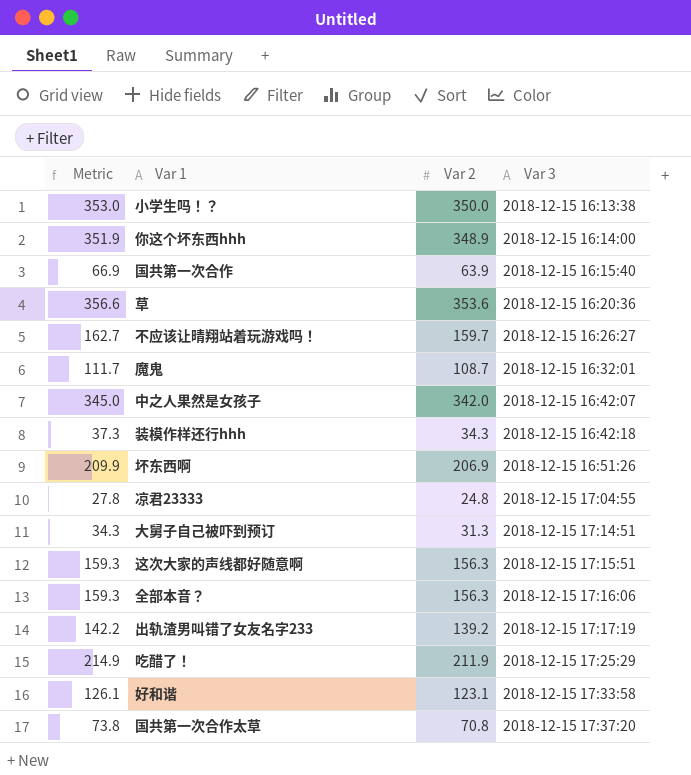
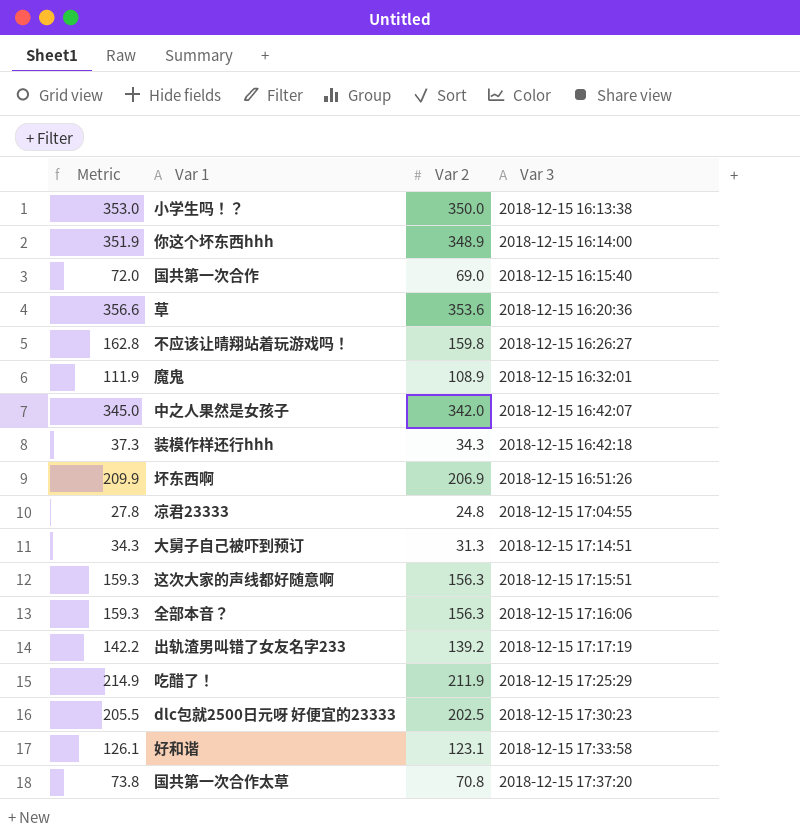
国共第一次合作 | Metric: 66.9 -> 72.0
国共第一次合作 | Var 2: 63.9 -> 69.0
不应该让晴翔站着玩游戏吗！ | Metric: 162.7 -> 162.8
不应该让晴翔站着玩游戏吗！ | Var 2: 159.7 -> 159.8
魔鬼 | Metric: 111.7 -> 111.9
魔鬼 | Var 2: 108.7 -> 108.9
row dlc包就2500日元呀 好便宜的23333: none -> 205.5 | 202.5 | 2018-12-15 17:30:23

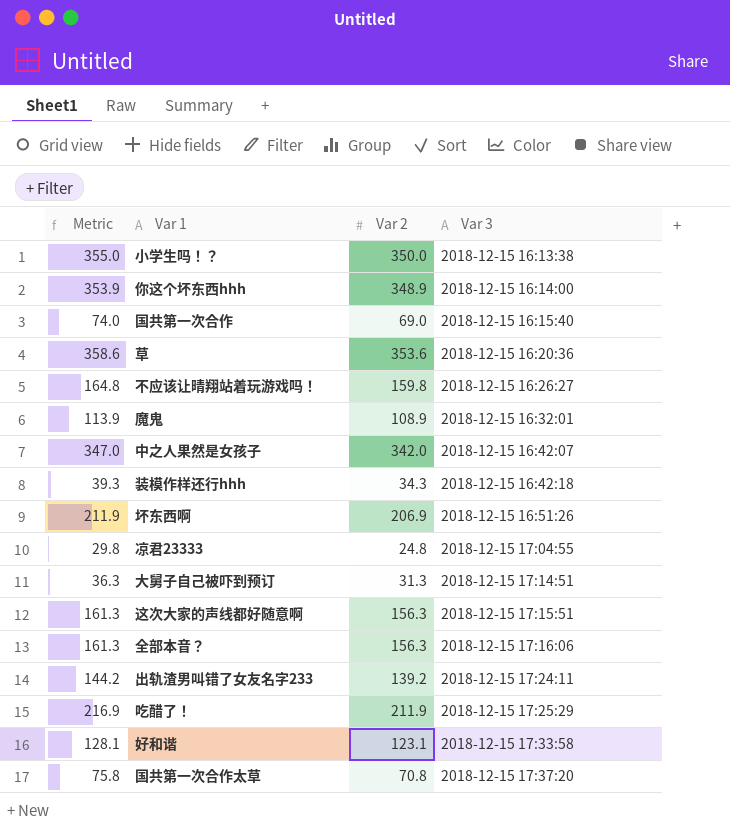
column Metric | formula: [Var 2] + 3 -> [Var 2] + 5
row dlc包就2500日元呀 好便宜的23333: 205.5 | 202.5 | 2018-12-15 17:30:23 -> none
出轨渣男叫错了女友名字233 | Var 3: 2018-12-15 17:17:19 -> 2018-12-15 17:24:11

